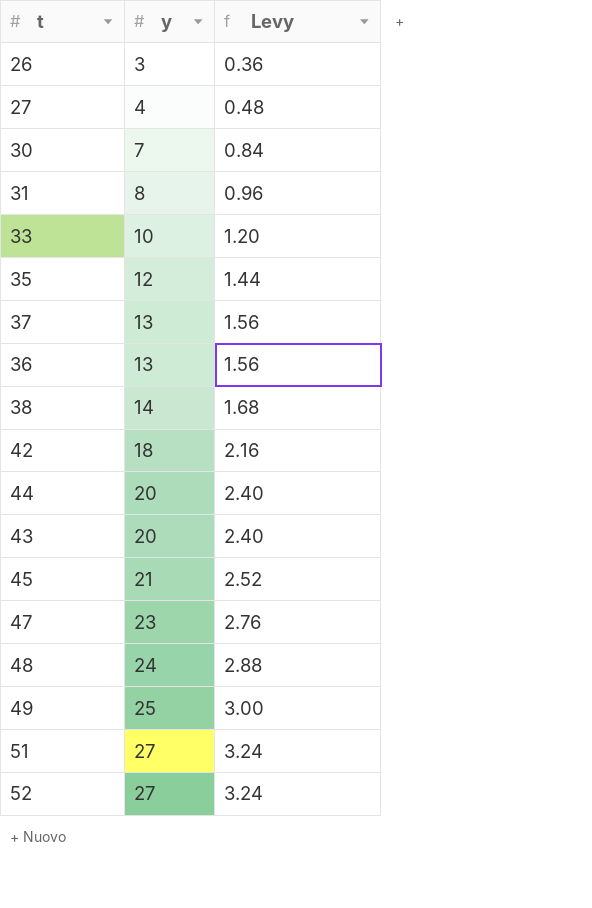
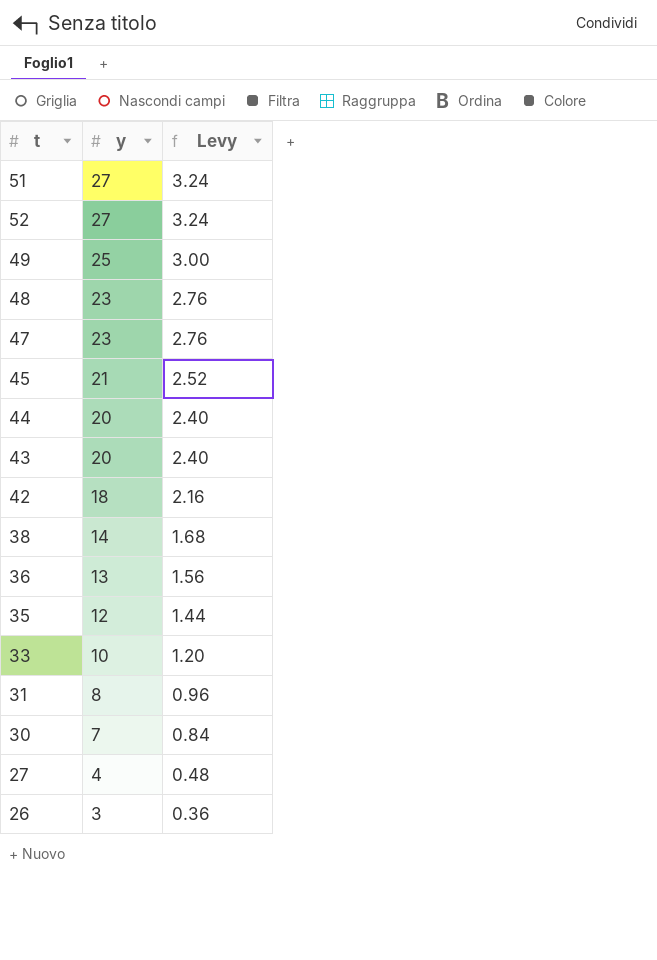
row order: y ascending -> y descending
row 37: 13 | 1.56 -> none
48 | y: 24 -> 23
48 | Levy: 2.88 -> 2.76

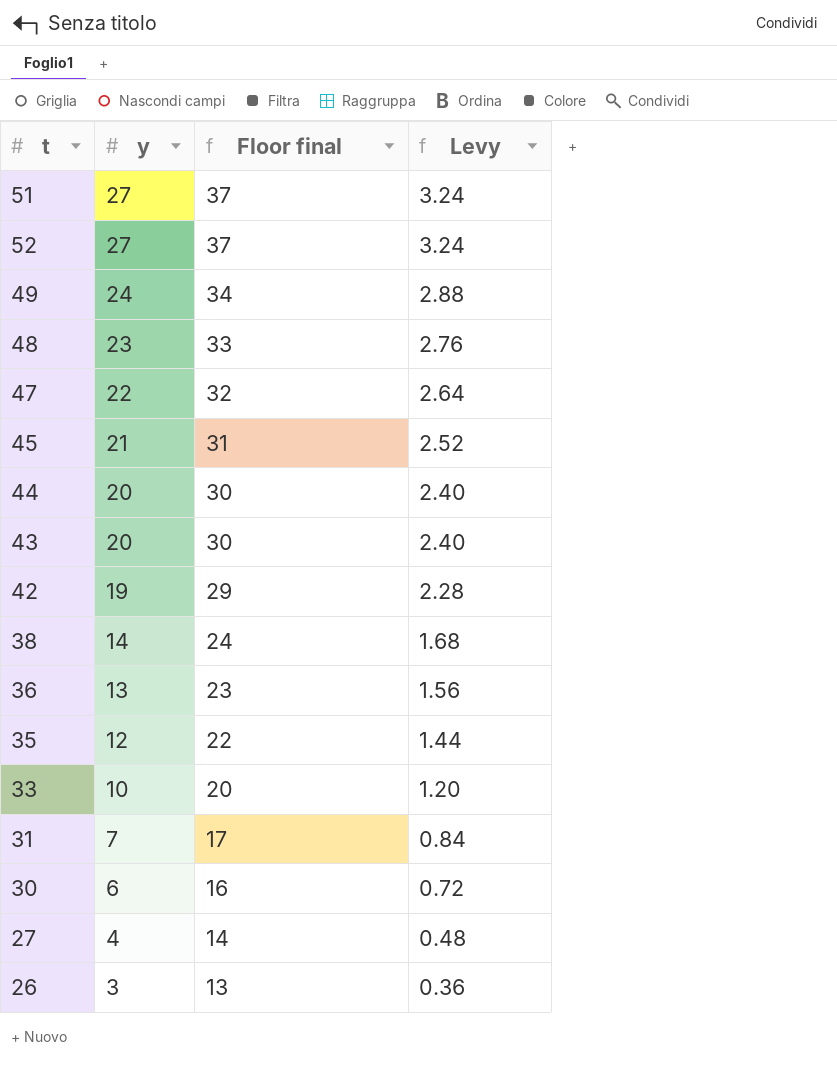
column Floor final | formula: none -> [y] + 10
49 | y: 25 -> 24
49 | Levy: 3.00 -> 2.88
47 | y: 23 -> 22
47 | Levy: 2.76 -> 2.64
42 | y: 18 -> 19
42 | Levy: 2.16 -> 2.28
31 | y: 8 -> 7
31 | Levy: 0.96 -> 0.84
30 | y: 7 -> 6
30 | Levy: 0.84 -> 0.72

